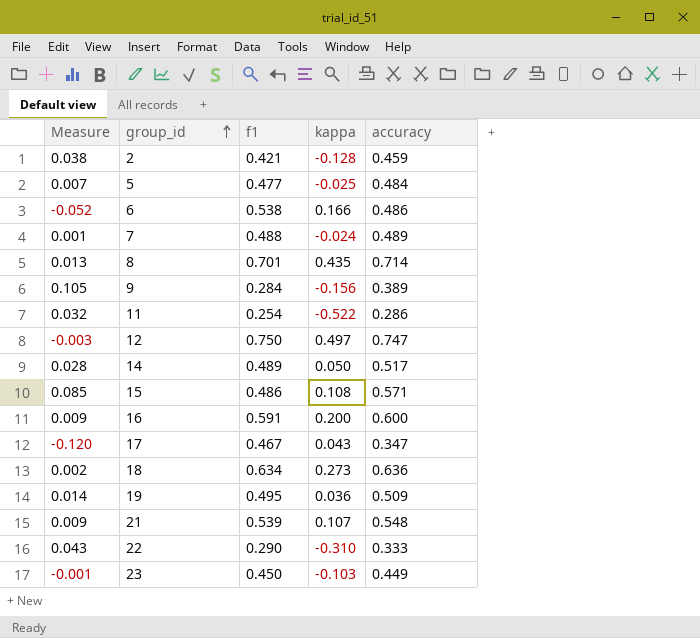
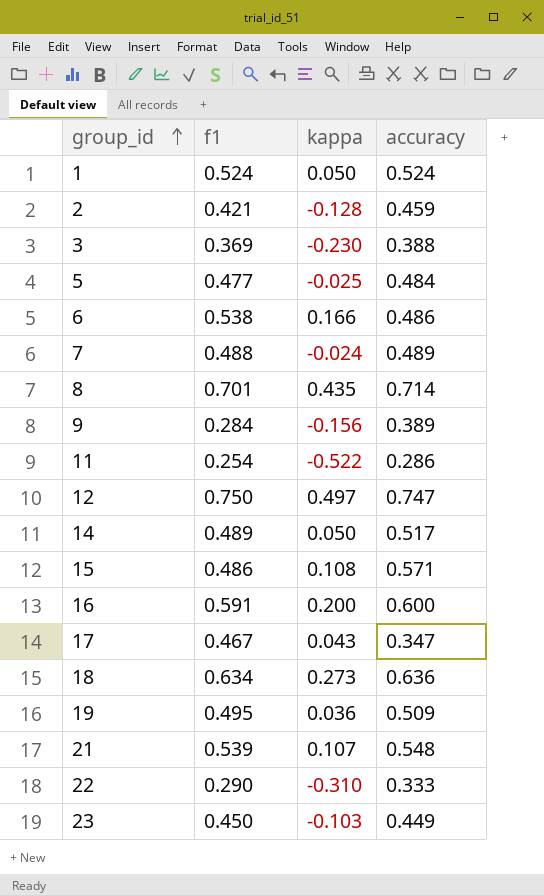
column Measure | formula: [accuracy] - [f1] -> none
row 1: none -> 0.524 | 0.050 | 0.524
row 3: none -> 0.369 | -0.230 | 0.388

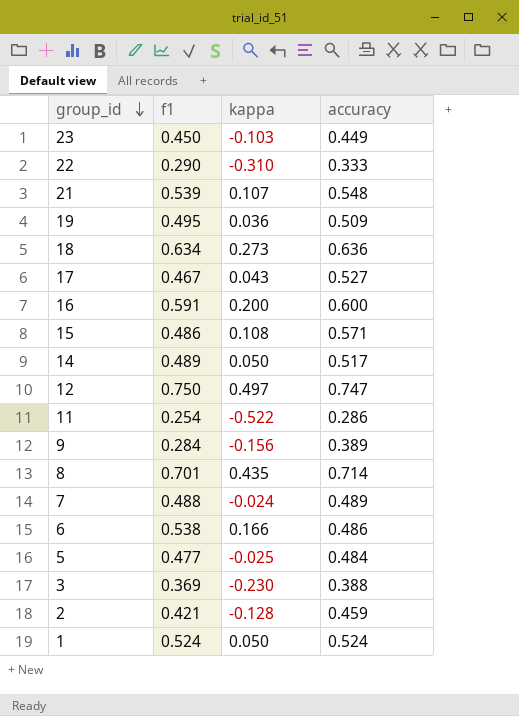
row order: group_id ascending -> group_id descending
17 | accuracy: 0.347 -> 0.527

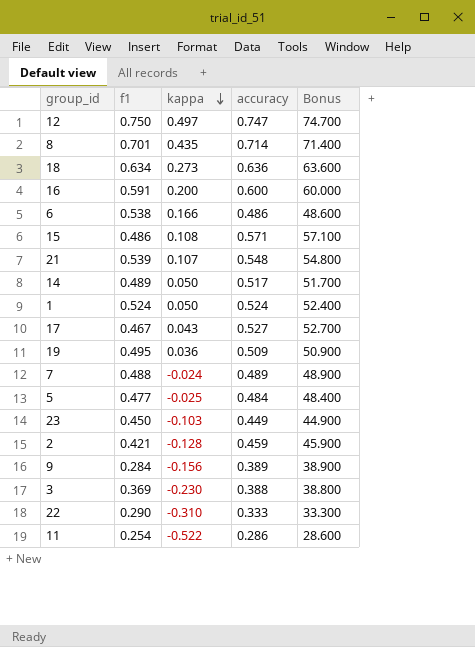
row order: group_id descending -> kappa descending
column Bonus | formula: none -> [accuracy] * 100

